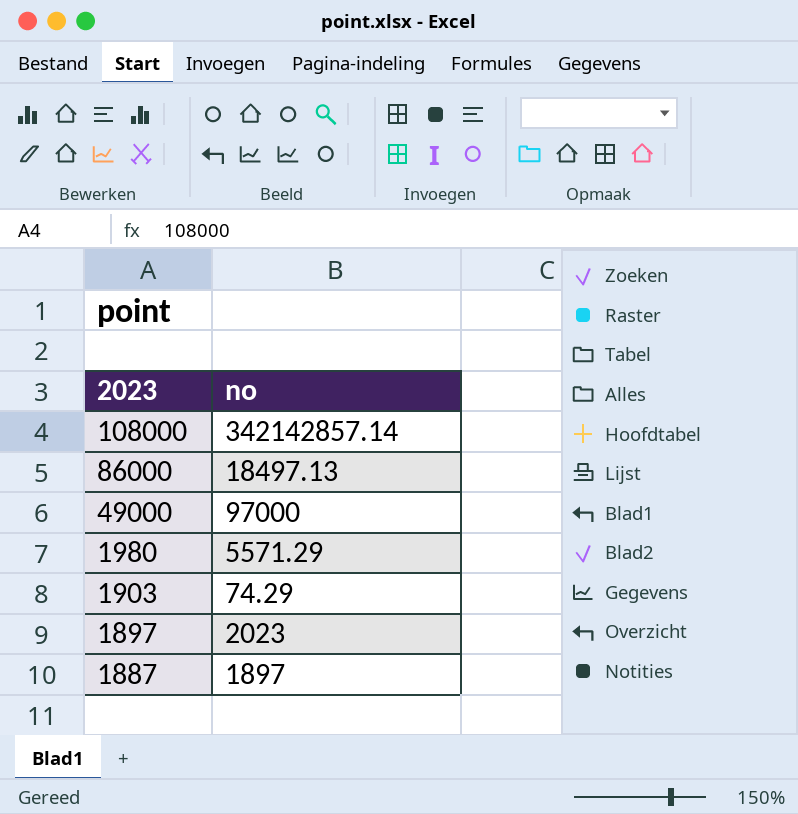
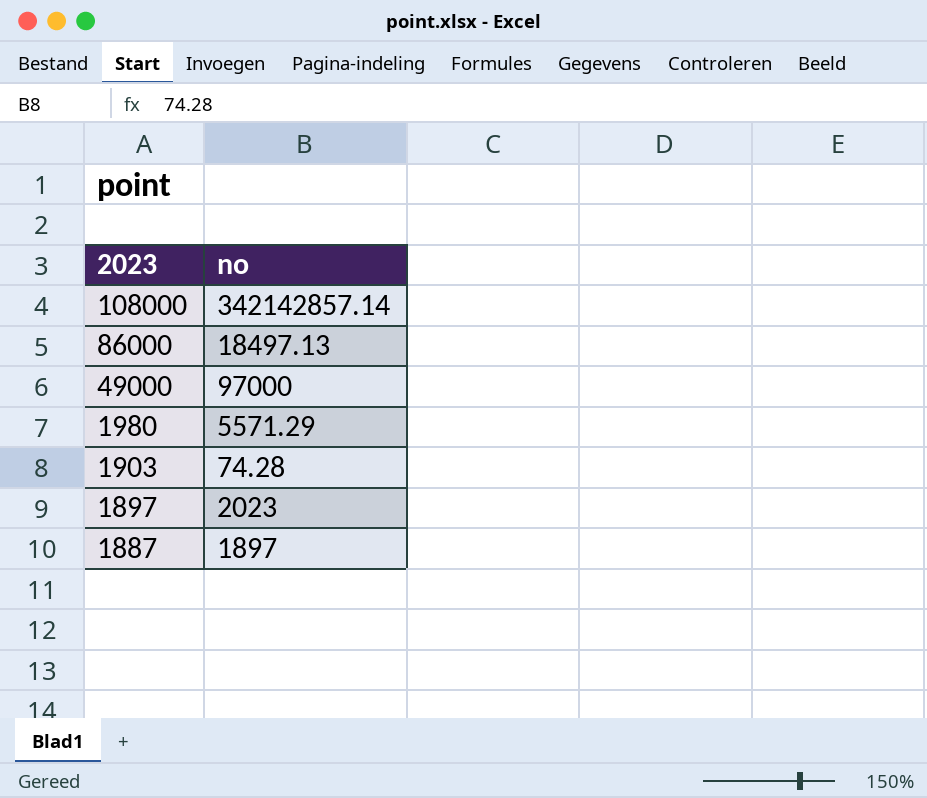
1903 | no: 74.29 -> 74.28

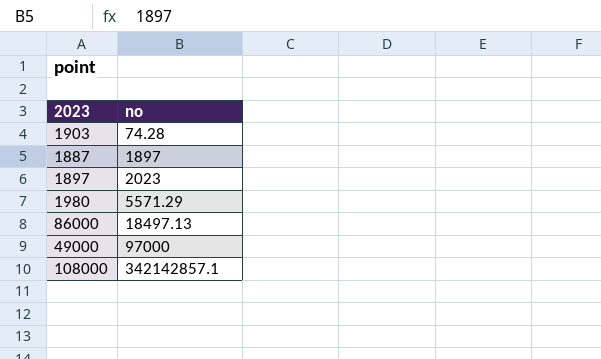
row order: 2023 descending -> no ascending
108000 | no: 342142857.14 -> 342142857.1

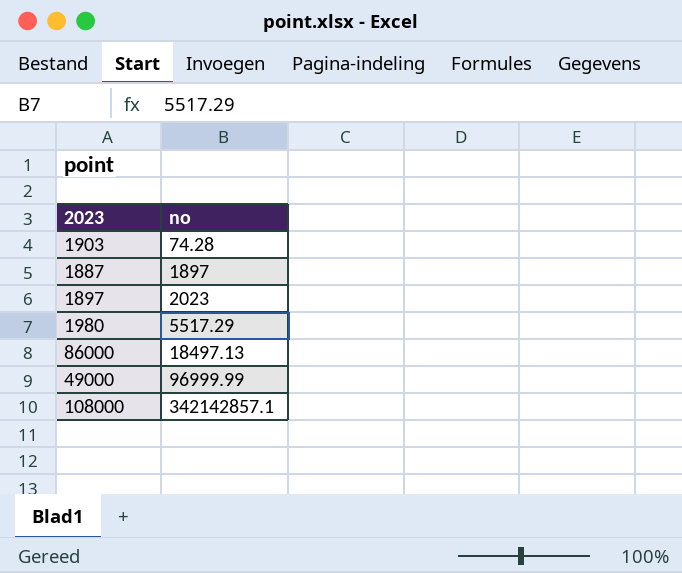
1980 | no: 5571.29 -> 5517.29
49000 | no: 97000 -> 96999.99

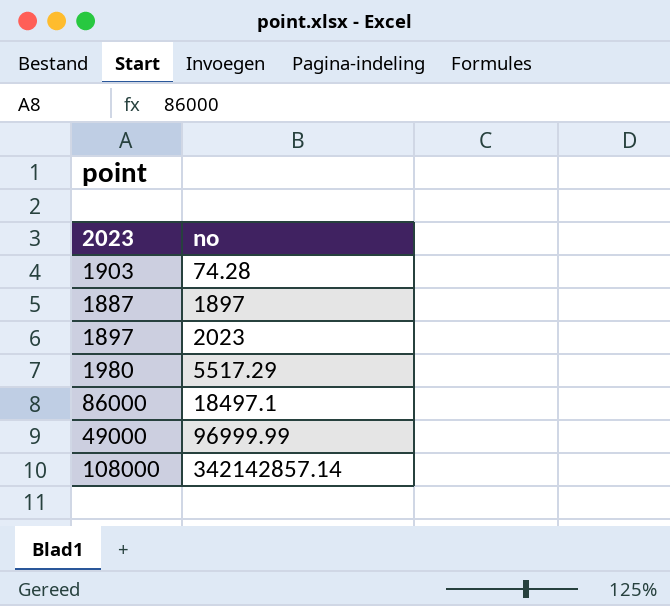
86000 | no: 18497.13 -> 18497.1
108000 | no: 342142857.1 -> 342142857.14

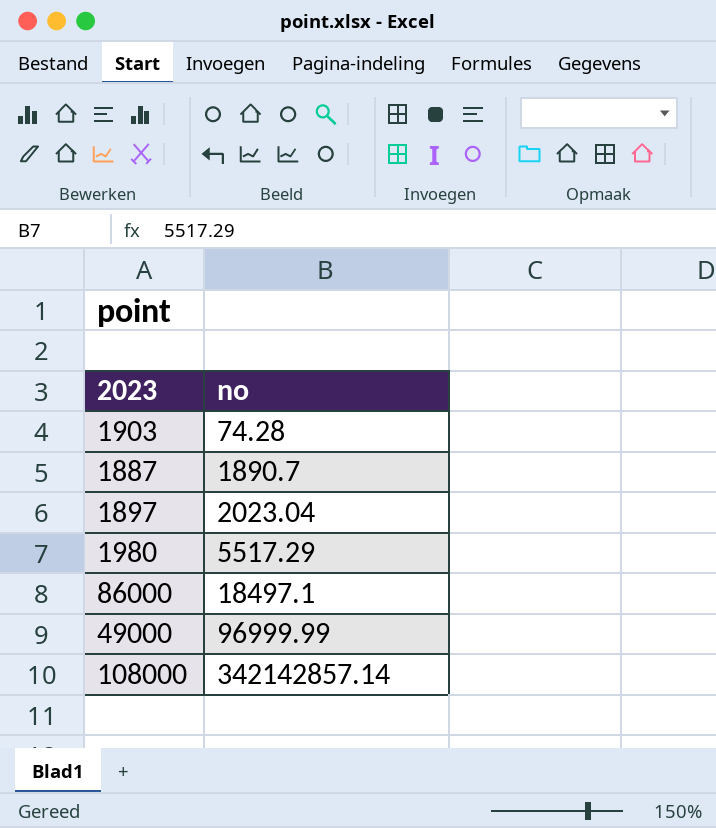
1887 | no: 1897 -> 1890.7
1897 | no: 2023 -> 2023.04

